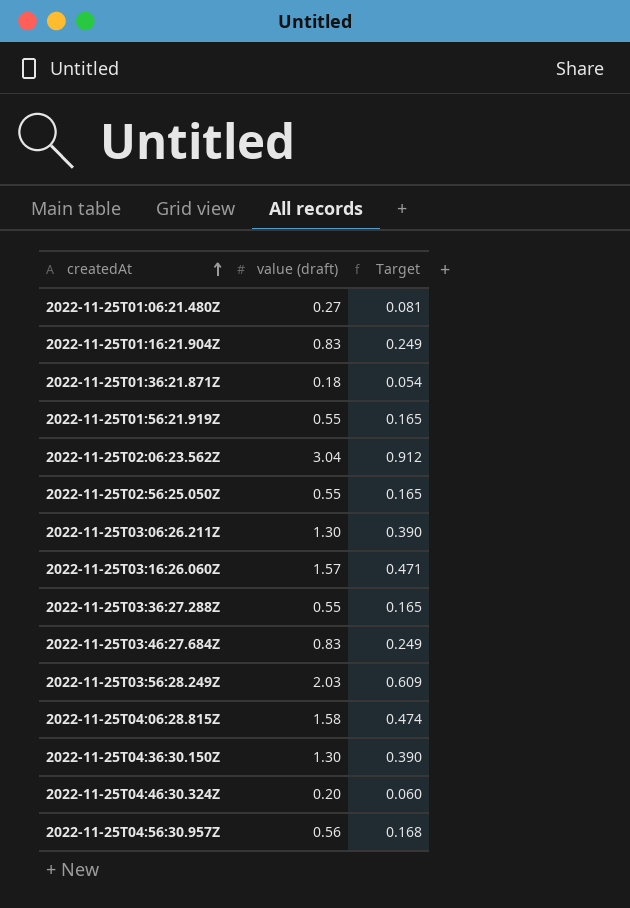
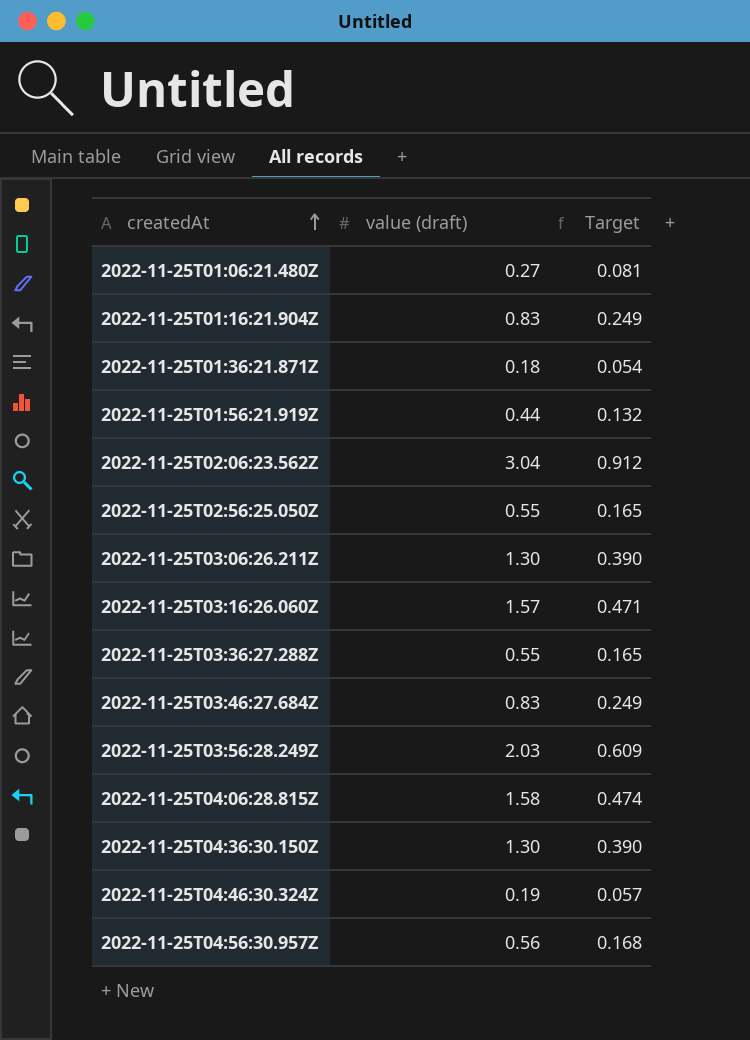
2022-11-25T01:56:21.919Z | value (draft): 0.55 -> 0.44
2022-11-25T01:56:21.919Z | Target: 0.165 -> 0.132
2022-11-25T04:46:30.324Z | value (draft): 0.20 -> 0.19
2022-11-25T04:46:30.324Z | Target: 0.060 -> 0.057

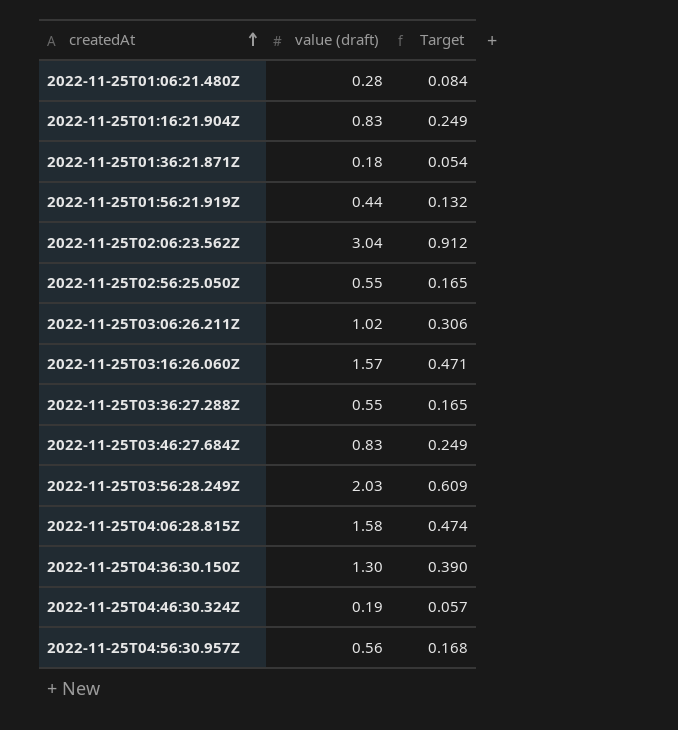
2022-11-25T01:06:21.480Z | value (draft): 0.27 -> 0.28
2022-11-25T01:06:21.480Z | Target: 0.081 -> 0.084
2022-11-25T03:06:26.211Z | value (draft): 1.30 -> 1.02
2022-11-25T03:06:26.211Z | Target: 0.390 -> 0.306

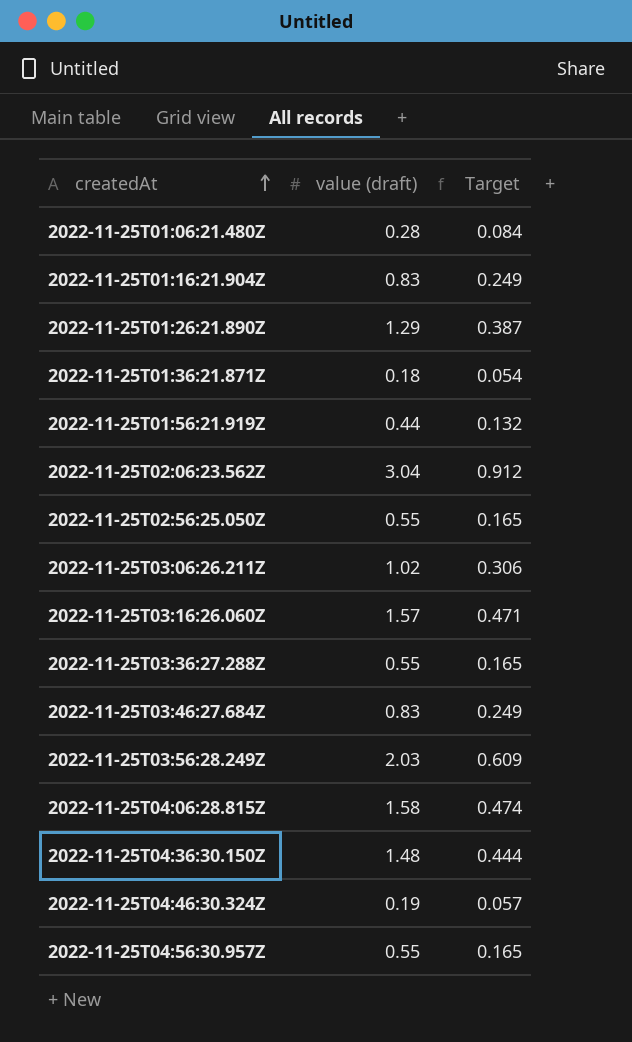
row 2022-11-25T01:26:21.890Z: none -> 1.29 | 0.387
2022-11-25T04:36:30.150Z | value (draft): 1.30 -> 1.48
2022-11-25T04:36:30.150Z | Target: 0.390 -> 0.444
2022-11-25T04:56:30.957Z | value (draft): 0.56 -> 0.55
2022-11-25T04:56:30.957Z | Target: 0.168 -> 0.165

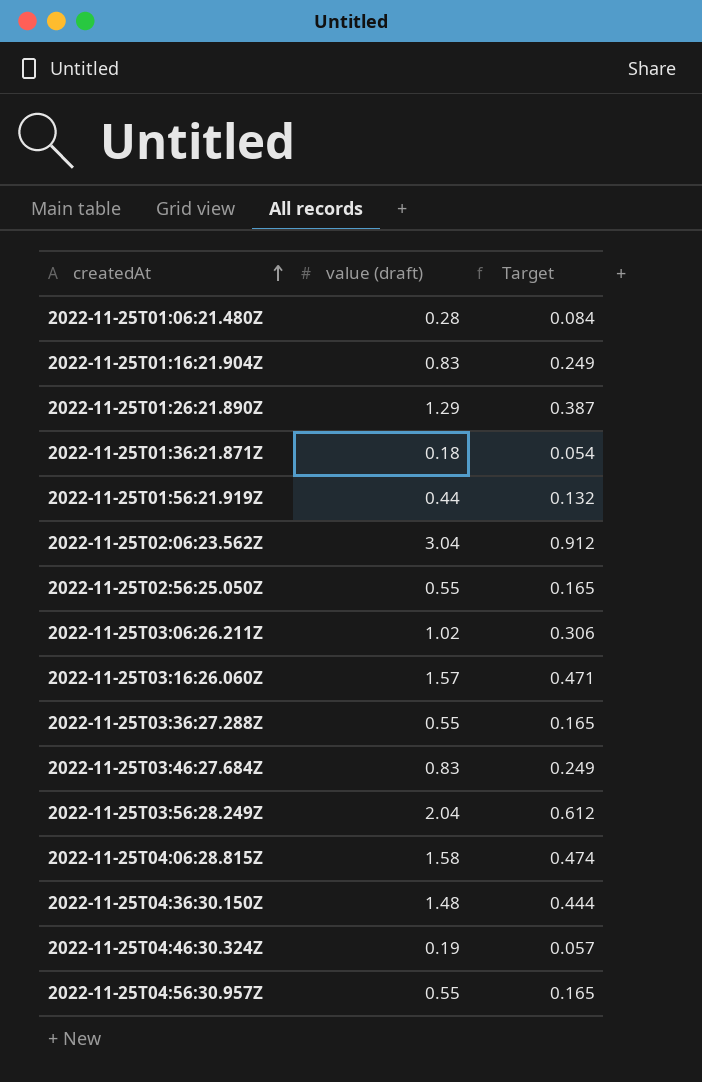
2022-11-25T03:56:28.249Z | value (draft): 2.03 -> 2.04
2022-11-25T03:56:28.249Z | Target: 0.609 -> 0.612

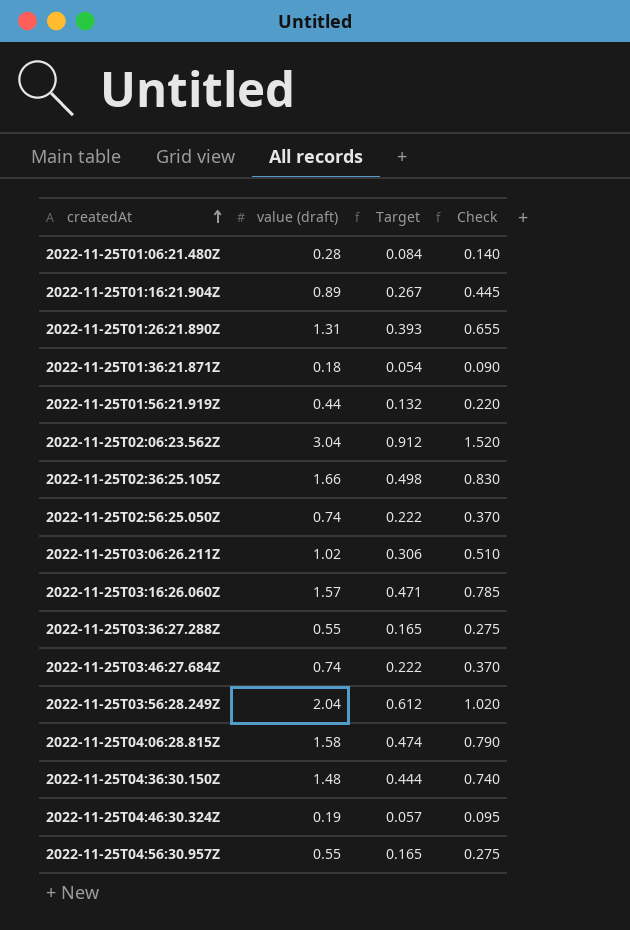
column Check | formula: none -> [value (draft)] * 0.5
2022-11-25T01:16:21.904Z | value (draft): 0.83 -> 0.89
2022-11-25T01:16:21.904Z | Target: 0.249 -> 0.267
2022-11-25T01:26:21.890Z | value (draft): 1.29 -> 1.31
2022-11-25T01:26:21.890Z | Target: 0.387 -> 0.393
row 2022-11-25T02:36:25.105Z: none -> 1.66 | 0.498 | 0.830
2022-11-25T02:56:25.050Z | value (draft): 0.55 -> 0.74
2022-11-25T02:56:25.050Z | Target: 0.165 -> 0.222
2022-11-25T03:46:27.684Z | value (draft): 0.83 -> 0.74
2022-11-25T03:46:27.684Z | Target: 0.249 -> 0.222

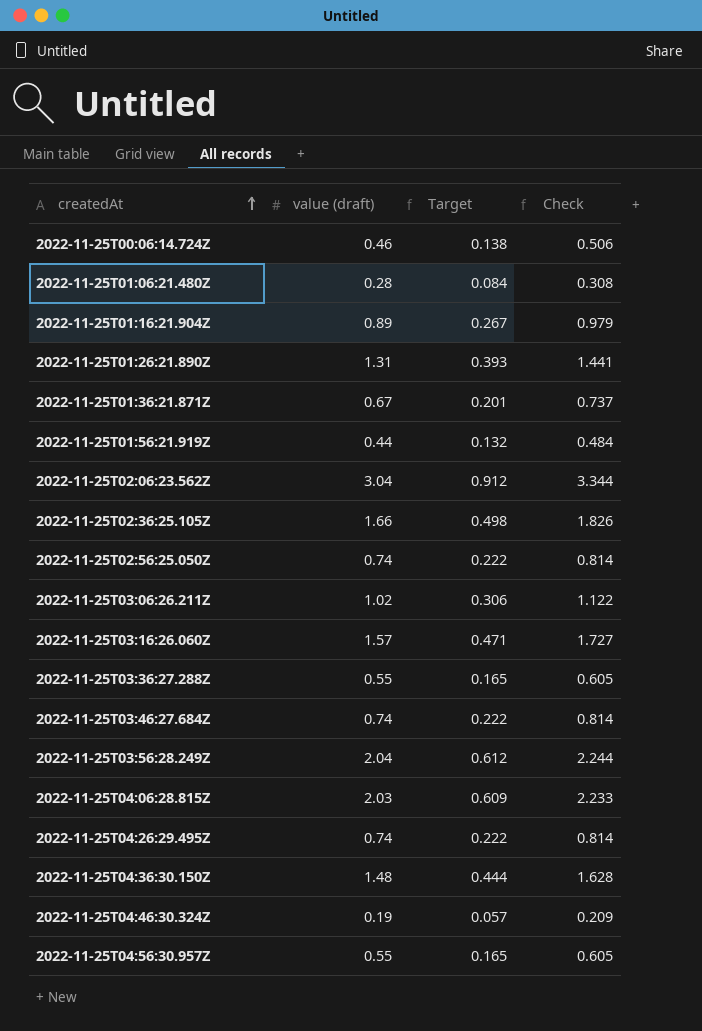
column Check | formula: [value (draft)] * 0.5 -> [value (draft)] * 1.1
row 2022-11-25T00:06:14.724Z: none -> 0.46 | 0.138 | 0.506
2022-11-25T01:36:21.871Z | value (draft): 0.18 -> 0.67
2022-11-25T01:36:21.871Z | Target: 0.054 -> 0.201
2022-11-25T04:06:28.815Z | value (draft): 1.58 -> 2.03
2022-11-25T04:06:28.815Z | Target: 0.474 -> 0.609
row 2022-11-25T04:26:29.495Z: none -> 0.74 | 0.222 | 0.814

